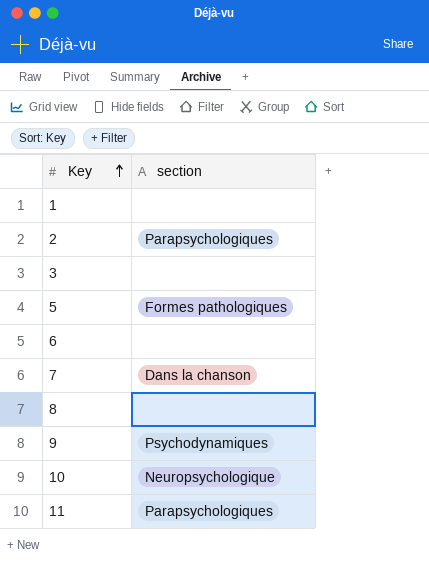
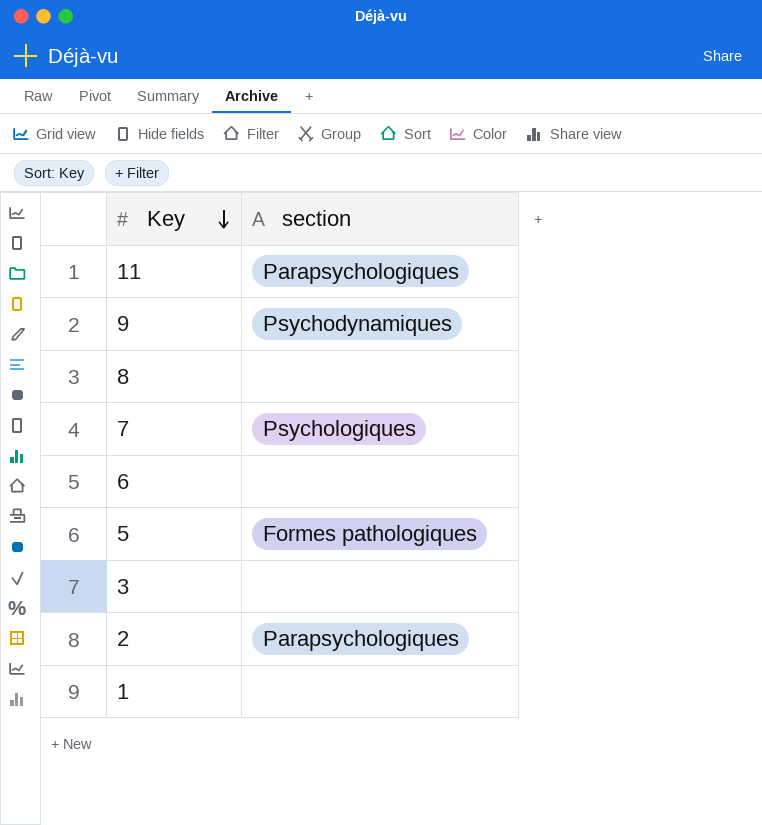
row order: Key ascending -> Key descending
row 10: Neuropsychologique -> none
7 | section: Dans la chanson -> Psychologiques

